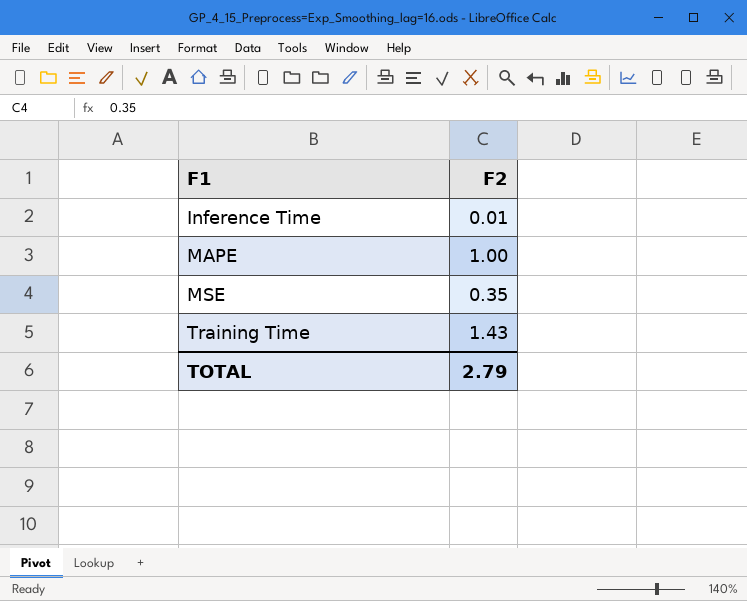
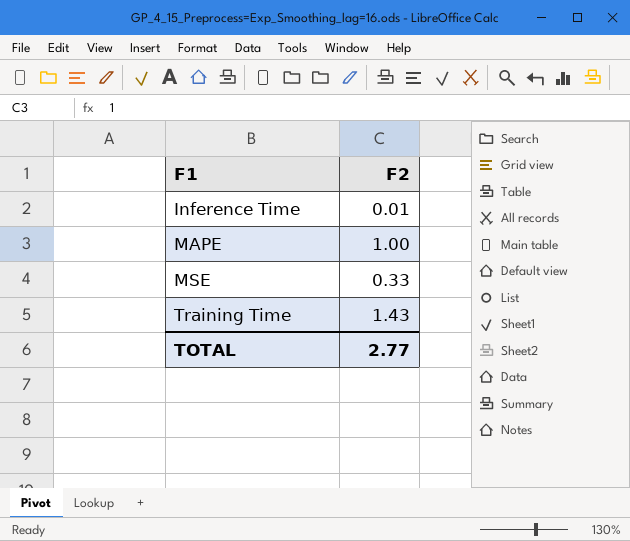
MSE | F2: 0.35 -> 0.33
TOTAL | F2: 2.79 -> 2.77

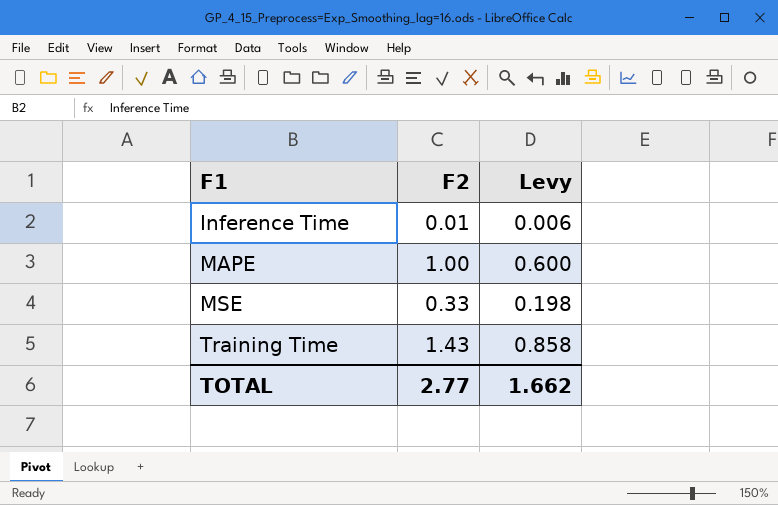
column Levy | formula: none -> [F2] * 0.6

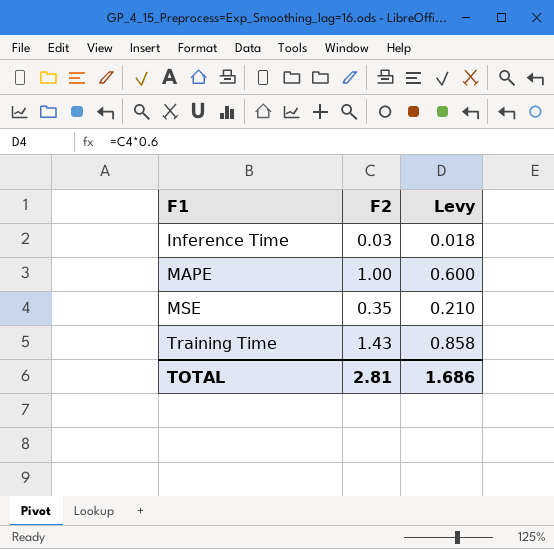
Inference Time | F2: 0.01 -> 0.03
Inference Time | Levy: 0.006 -> 0.018
MSE | F2: 0.33 -> 0.35
MSE | Levy: 0.198 -> 0.210
TOTAL | F2: 2.77 -> 2.81
TOTAL | Levy: 1.662 -> 1.686

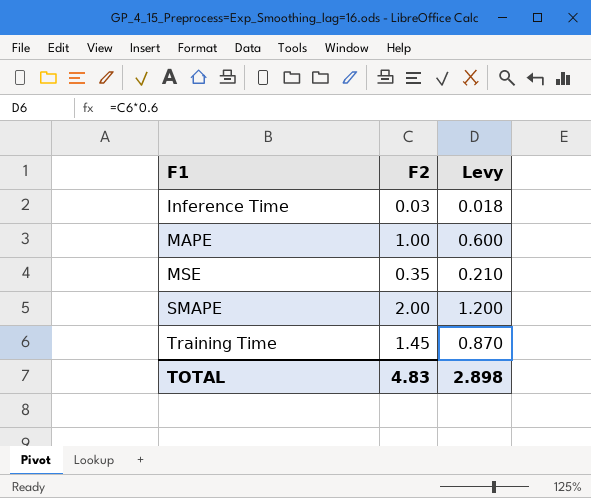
row SMAPE: none -> 2.00 | 1.200
Training Time | F2: 1.43 -> 1.45
Training Time | Levy: 0.858 -> 0.870
TOTAL | F2: 2.81 -> 4.83
TOTAL | Levy: 1.686 -> 2.898

